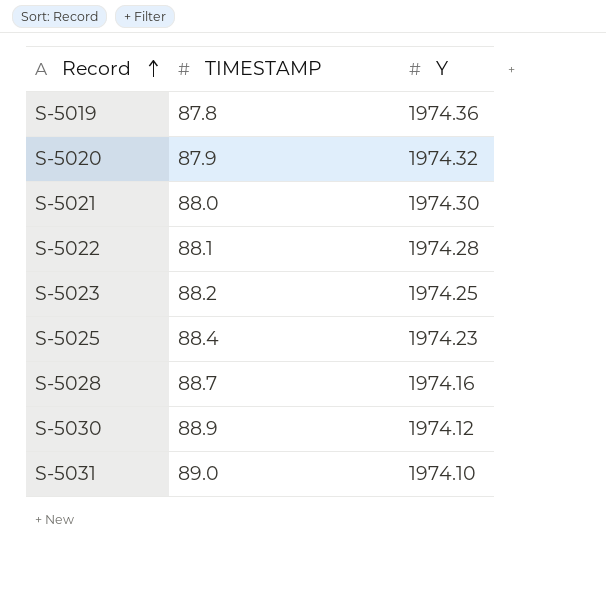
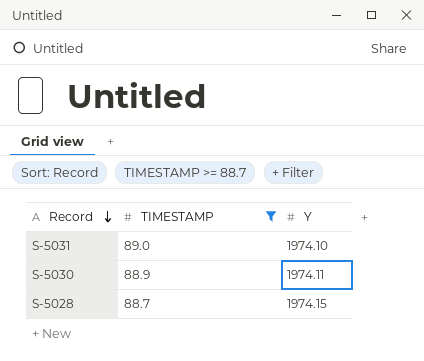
filter: none -> TIMESTAMP >= 88.7
row order: Record ascending -> Record descending
S-5030 | Y: 1974.12 -> 1974.11
S-5028 | Y: 1974.16 -> 1974.15

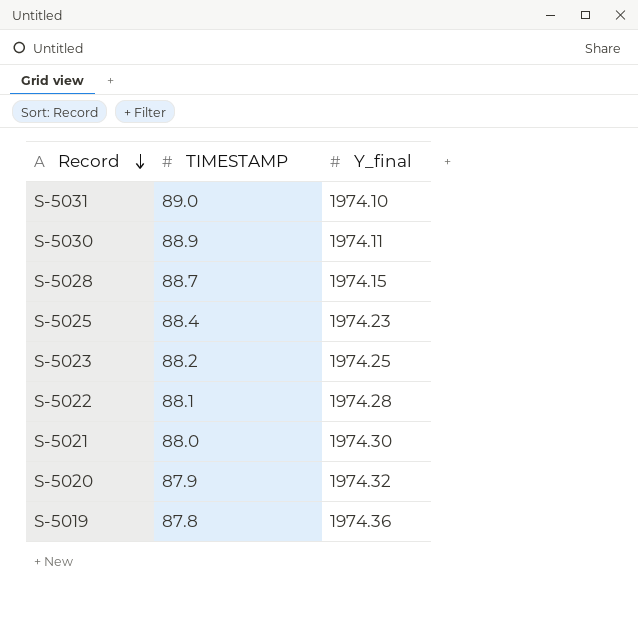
filter: TIMESTAMP >= 88.7 -> none
column name: Y -> Y_final

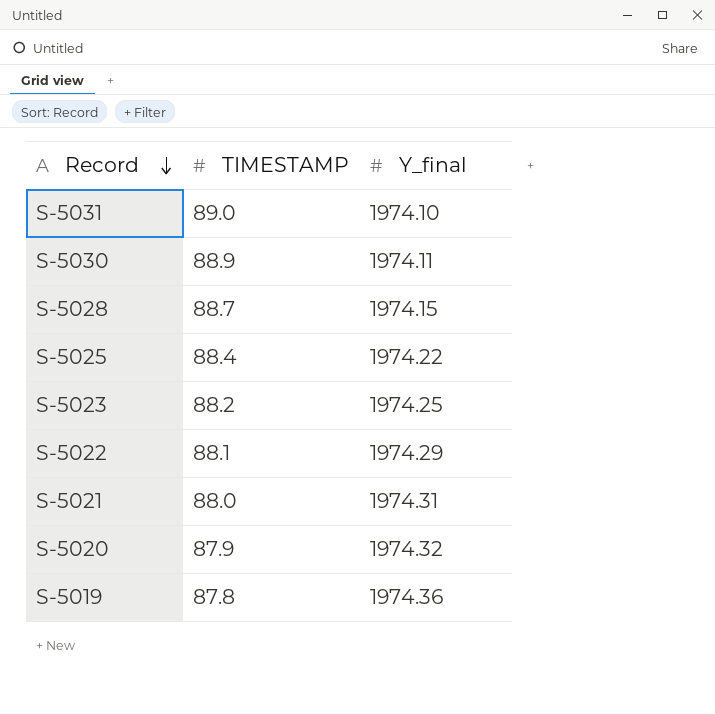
S-5025 | Y_final: 1974.23 -> 1974.22
S-5022 | Y_final: 1974.28 -> 1974.29
S-5021 | Y_final: 1974.30 -> 1974.31

